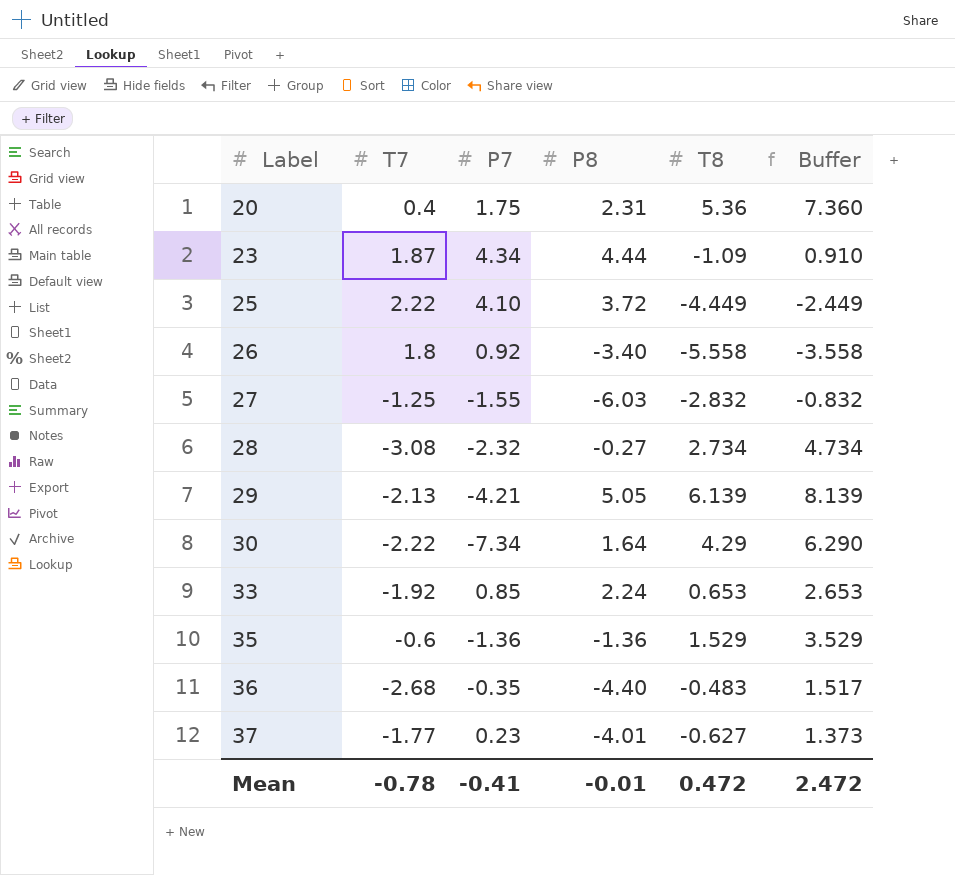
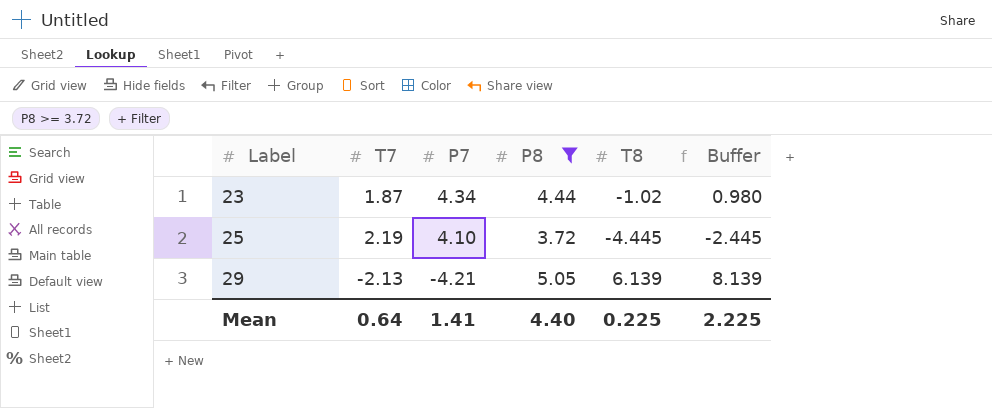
filter: none -> P8 >= 3.72
23 | T8: -1.09 -> -1.02
23 | Buffer: 0.910 -> 0.980
25 | T7: 2.22 -> 2.19
25 | T8: -4.449 -> -4.445
25 | Buffer: -2.449 -> -2.445
Mean | T7: -0.78 -> 0.64
Mean | P7: -0.41 -> 1.41
Mean | P8: -0.01 -> 4.40
Mean | T8: 0.472 -> 0.225
Mean | Buffer: 2.472 -> 2.225

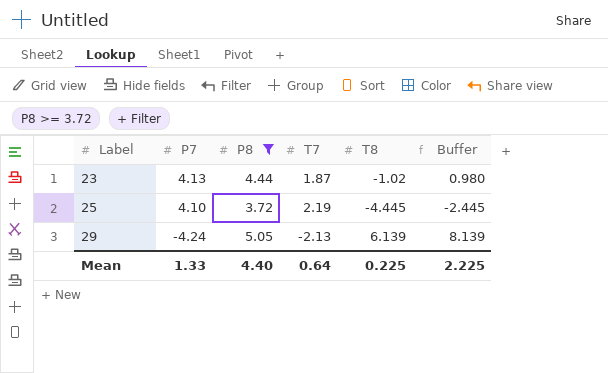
column T7 | position: 2 -> 4
23 | P7: 4.34 -> 4.13
29 | P7: -4.21 -> -4.24
Mean | P7: 1.41 -> 1.33

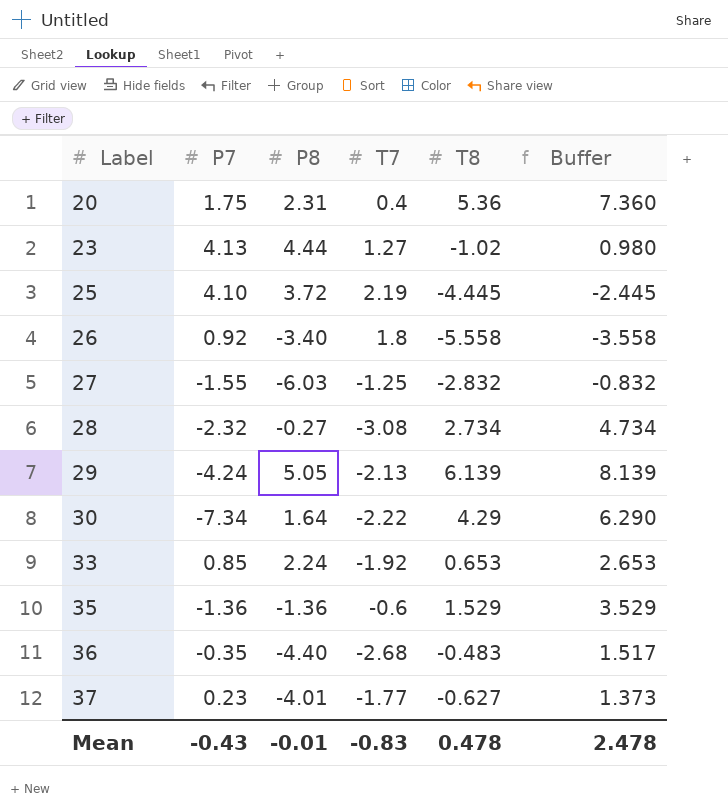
filter: P8 >= 3.72 -> none
23 | T7: 1.87 -> 1.27
Mean | P7: 1.33 -> -0.43
Mean | P8: 4.40 -> -0.01
Mean | T7: 0.64 -> -0.83
Mean | T8: 0.225 -> 0.478
Mean | Buffer: 2.225 -> 2.478

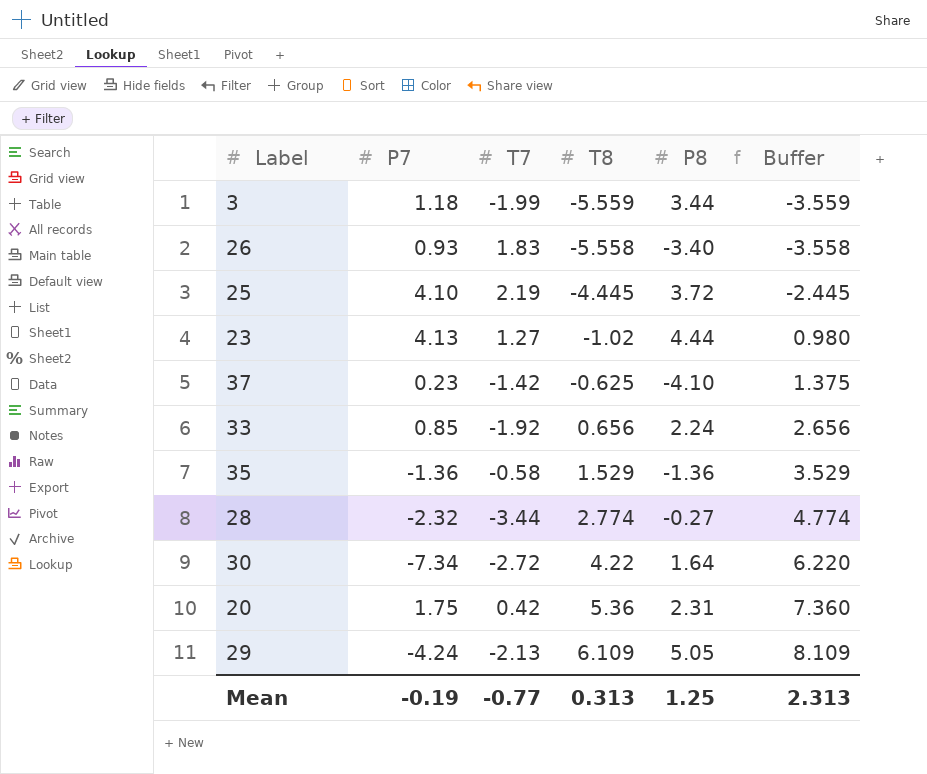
row order: Label ascending -> T8 ascending
column P8 | position: 3 -> 5
row 27: -1.55 | -6.03 | -1.25 | -2.832 | -0.832 -> none
row 36: -0.35 | -4.40 | -2.68 | -0.483 | 1.517 -> none
row 3: none -> 1.18 | -1.99 | -5.559 | 3.44 | -3.559
26 | P7: 0.92 -> 0.93
26 | T7: 1.8 -> 1.83
37 | T7: -1.77 -> -1.42
37 | T8: -0.627 -> -0.625
37 | P8: -4.01 -> -4.10
37 | Buffer: 1.373 -> 1.375
33 | T8: 0.653 -> 0.656
33 | Buffer: 2.653 -> 2.656
35 | T7: -0.6 -> -0.58
28 | T7: -3.08 -> -3.44
28 | T8: 2.734 -> 2.774
28 | Buffer: 4.734 -> 4.774
30 | T7: -2.22 -> -2.72
30 | T8: 4.29 -> 4.22
30 | Buffer: 6.290 -> 6.220
20 | T7: 0.4 -> 0.42
29 | T8: 6.139 -> 6.109
29 | Buffer: 8.139 -> 8.109
Mean | P7: -0.43 -> -0.19
Mean | T7: -0.83 -> -0.77
Mean | T8: 0.478 -> 0.313
Mean | P8: -0.01 -> 1.25
Mean | Buffer: 2.478 -> 2.313

